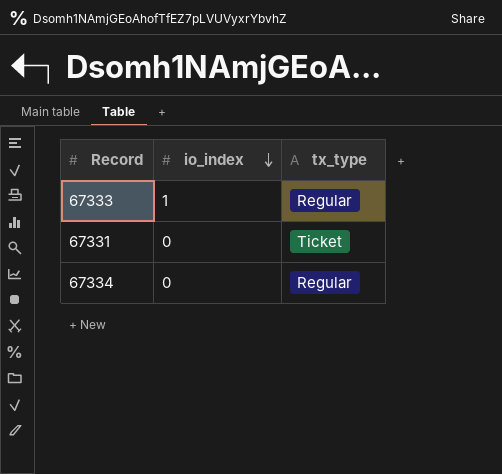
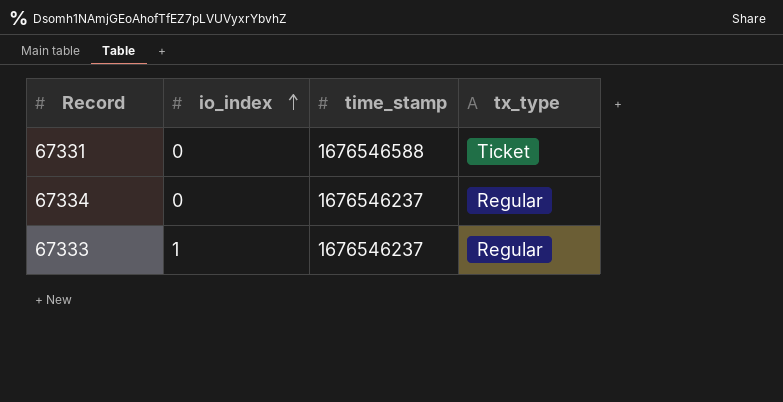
row order: io_index descending -> io_index ascending
column time_stamp | position: none -> 3

